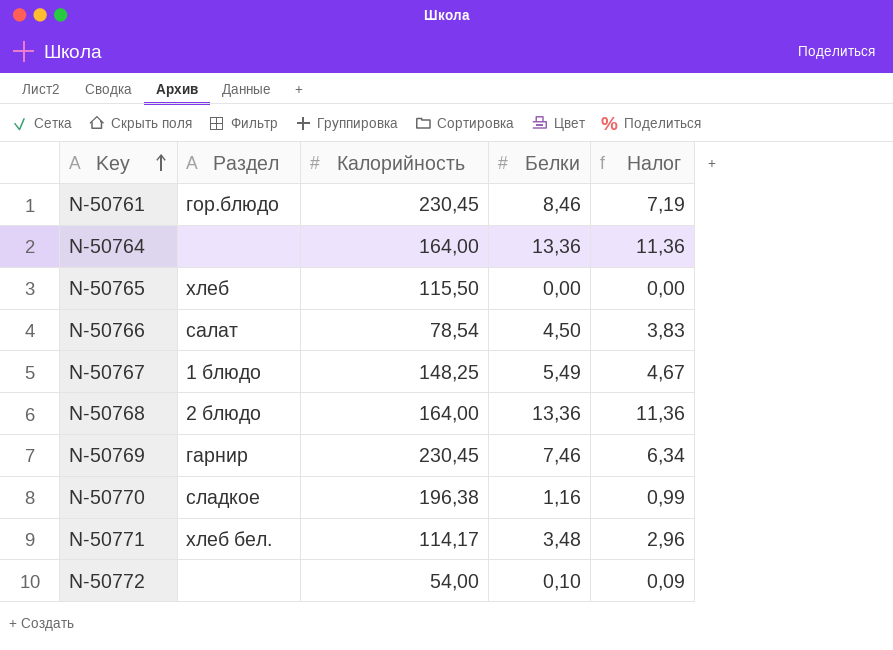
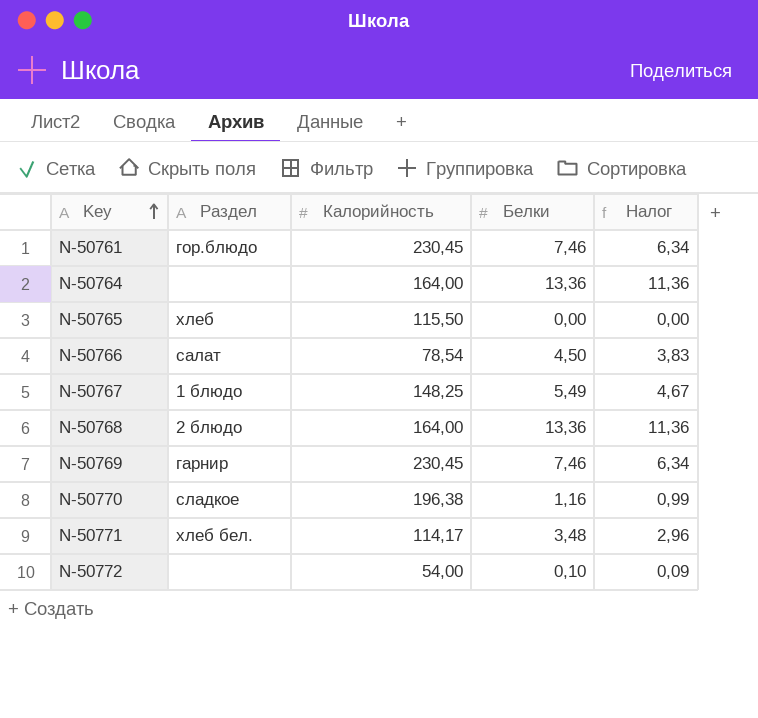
N-50761 | Белки: 8,46 -> 7,46
N-50761 | Налог: 7,19 -> 6,34

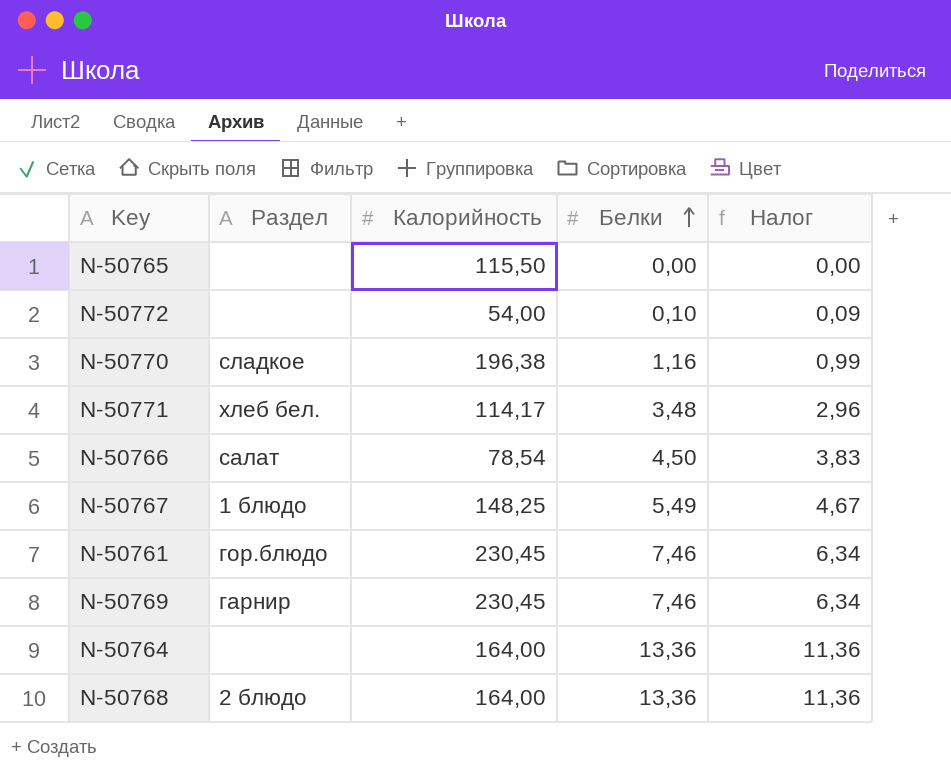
row order: Key ascending -> Белки ascending
N-50765 | Раздел: хлеб -> none

